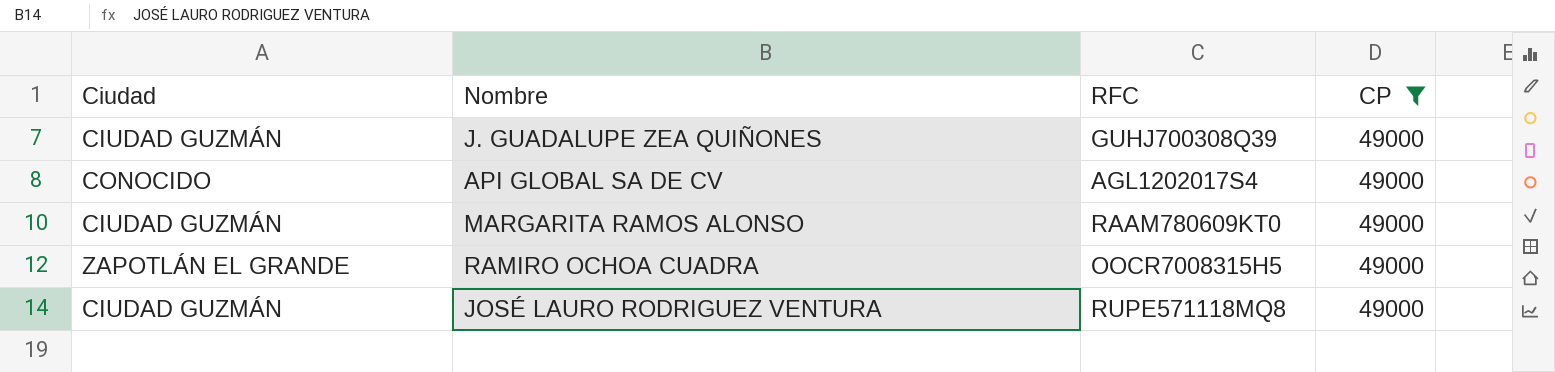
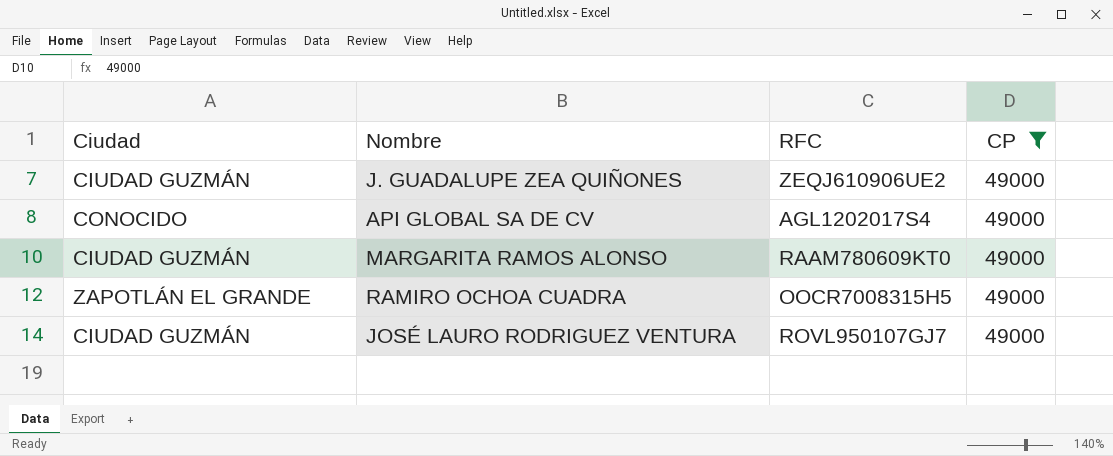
J. GUADALUPE ZEA QUIÑONES | RFC: GUHJ700308Q39 -> ZEQJ610906UE2
JOSÉ LAURO RODRIGUEZ VENTURA | RFC: RUPE571118MQ8 -> ROVL950107GJ7

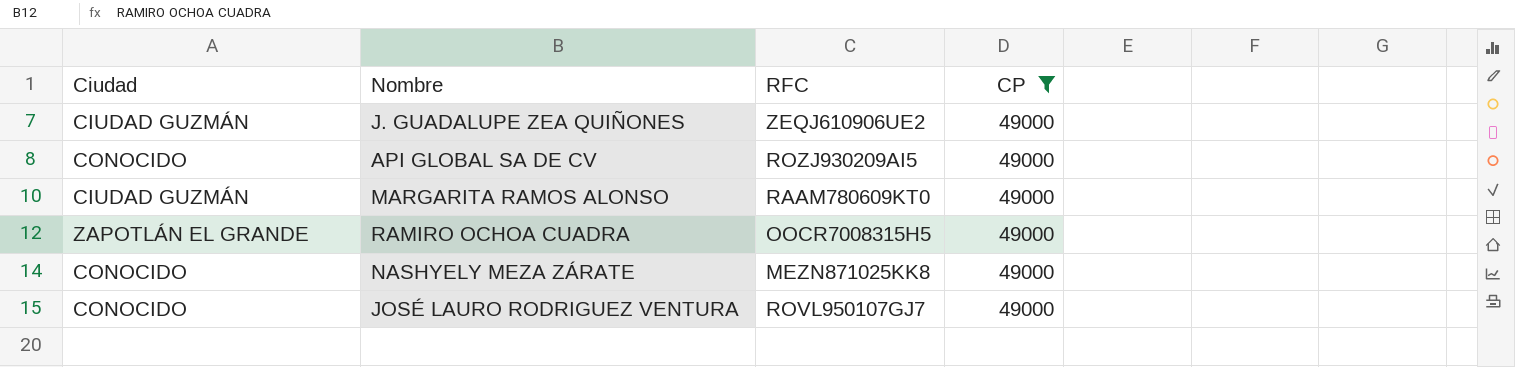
API GLOBAL SA DE CV | RFC: AGL1202017S4 -> ROZJ930209AI5
row NASHYELY MEZA ZÁRATE: none -> CONOCIDO | MEZN871025KK8 | 49000
JOSÉ LAURO RODRIGUEZ VENTURA | Ciudad: CIUDAD GUZMÁN -> CONOCIDO

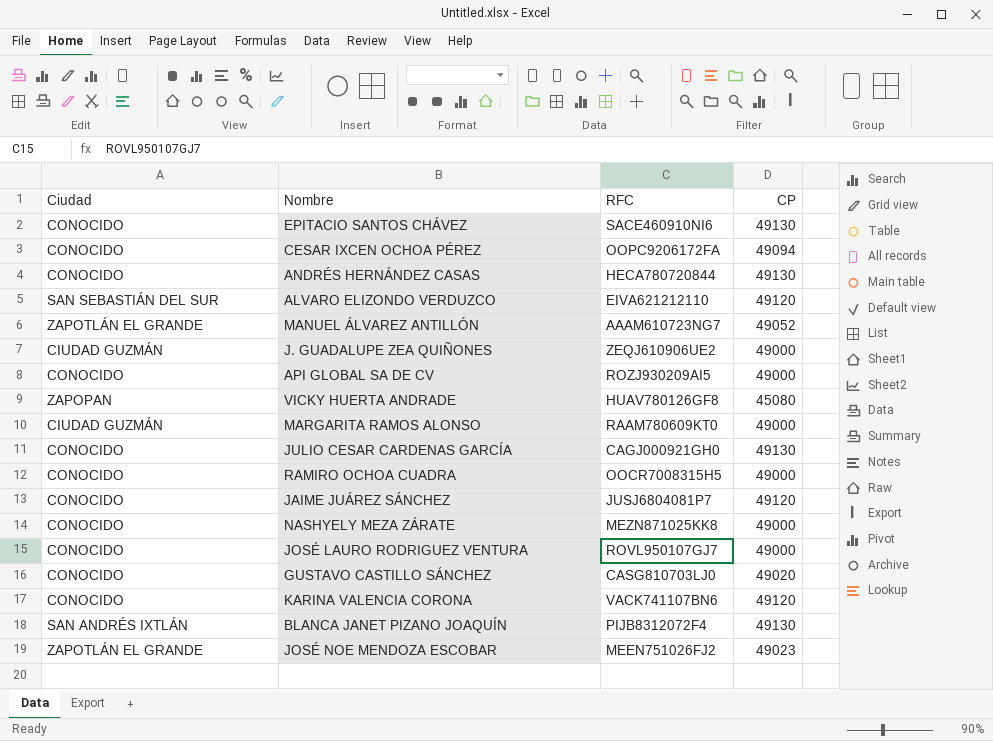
filter: CP = 49000 -> none
RAMIRO OCHOA CUADRA | Ciudad: ZAPOTLÁN EL GRANDE -> CONOCIDO

